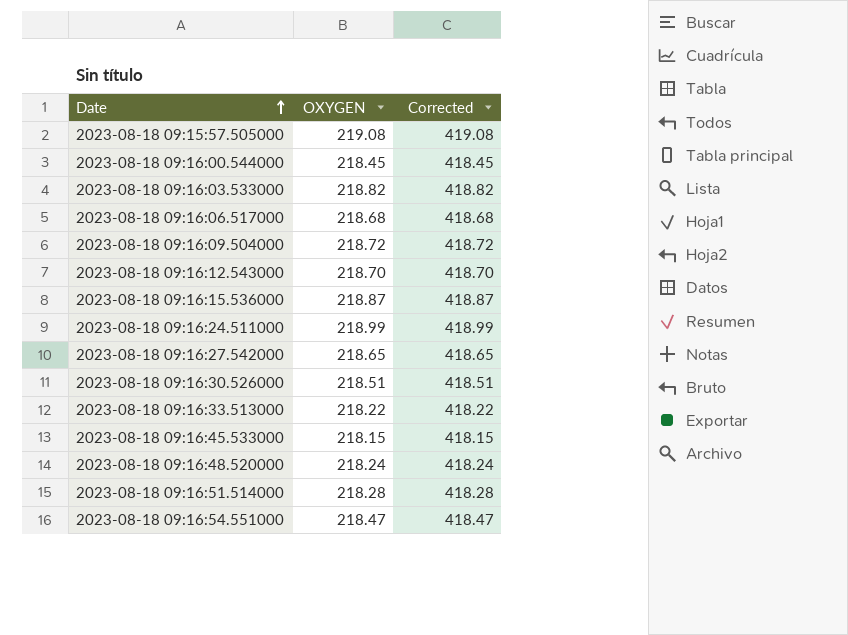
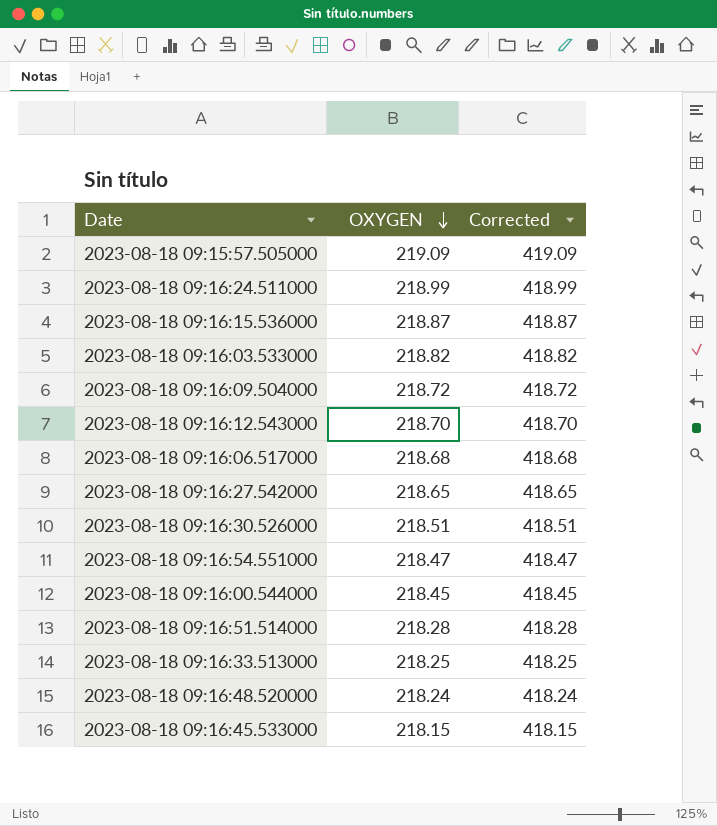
row order: Date ascending -> OXYGEN descending
2023-08-18 09:15:57.505000 | OXYGEN: 219.08 -> 219.09
2023-08-18 09:15:57.505000 | Corrected: 419.08 -> 419.09
2023-08-18 09:16:33.513000 | OXYGEN: 218.22 -> 218.25
2023-08-18 09:16:33.513000 | Corrected: 418.22 -> 418.25

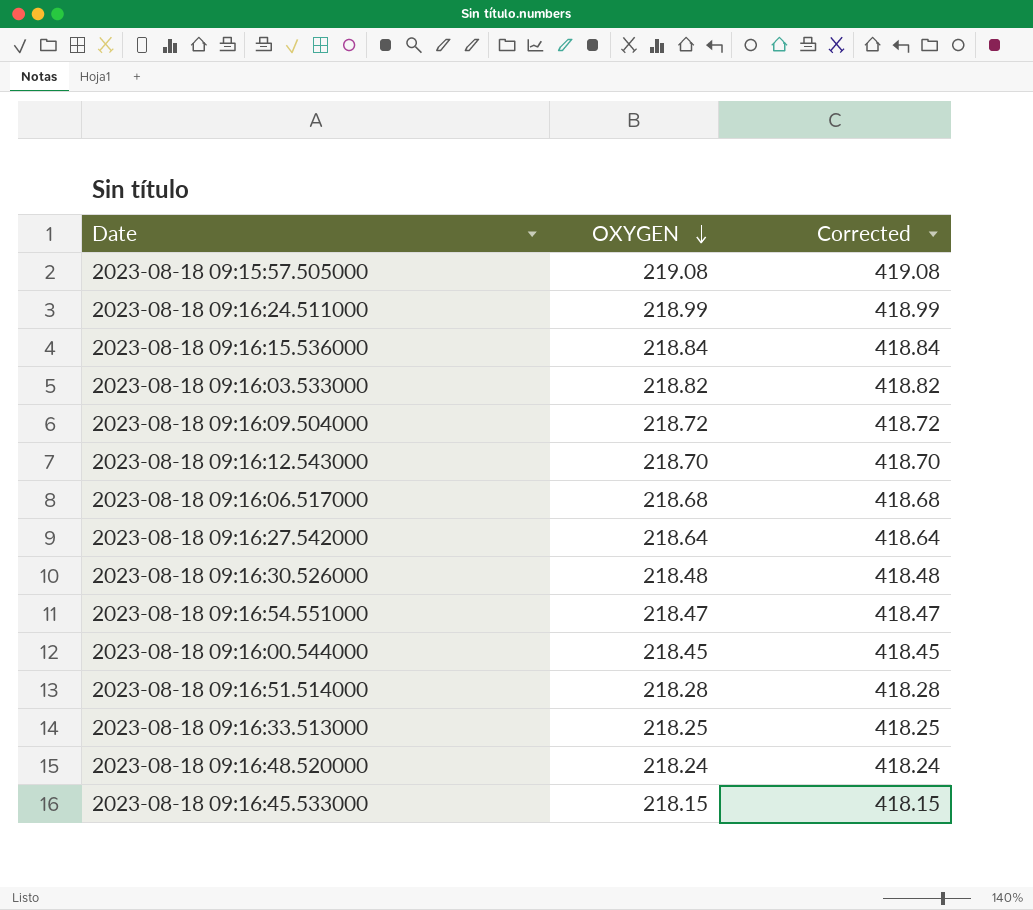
2023-08-18 09:15:57.505000 | OXYGEN: 219.09 -> 219.08
2023-08-18 09:15:57.505000 | Corrected: 419.09 -> 419.08
2023-08-18 09:16:15.536000 | OXYGEN: 218.87 -> 218.84
2023-08-18 09:16:15.536000 | Corrected: 418.87 -> 418.84
2023-08-18 09:16:27.542000 | OXYGEN: 218.65 -> 218.64
2023-08-18 09:16:27.542000 | Corrected: 418.65 -> 418.64
2023-08-18 09:16:30.526000 | OXYGEN: 218.51 -> 218.48
2023-08-18 09:16:30.526000 | Corrected: 418.51 -> 418.48

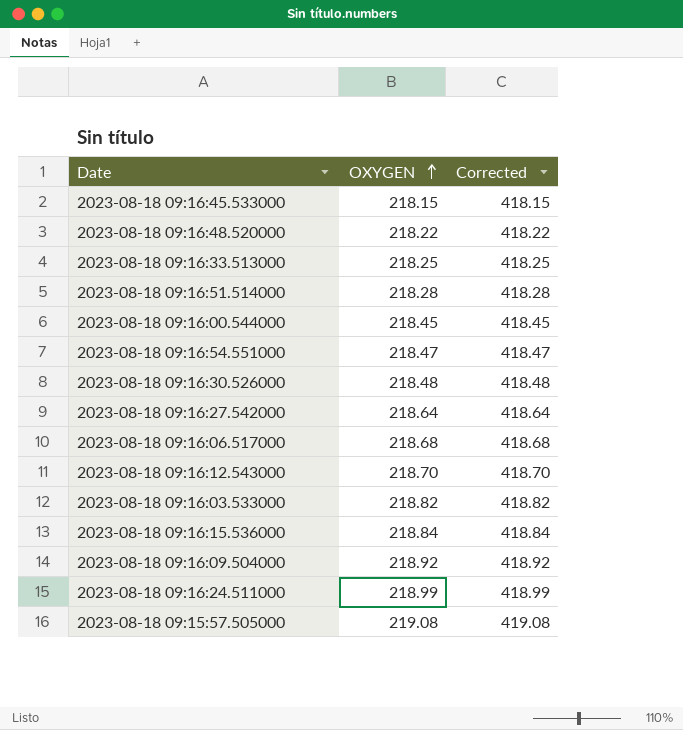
row order: OXYGEN descending -> OXYGEN ascending
2023-08-18 09:16:48.520000 | OXYGEN: 218.24 -> 218.22
2023-08-18 09:16:48.520000 | Corrected: 418.24 -> 418.22
2023-08-18 09:16:09.504000 | OXYGEN: 218.72 -> 218.92
2023-08-18 09:16:09.504000 | Corrected: 418.72 -> 418.92

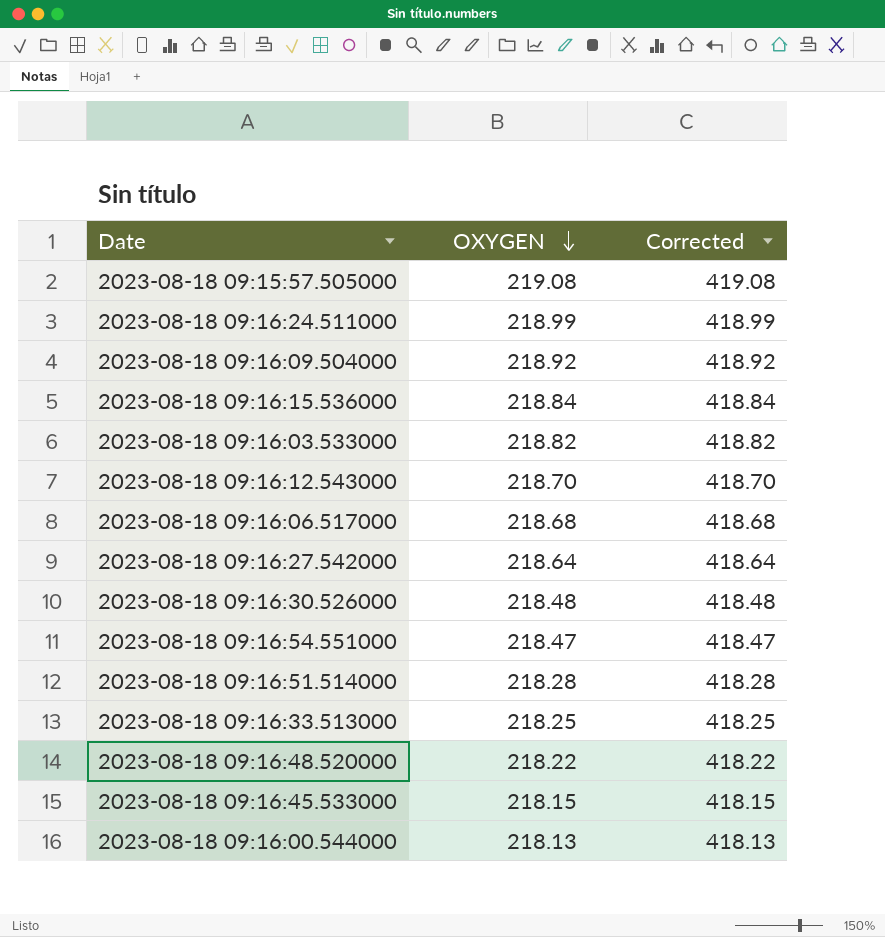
row order: OXYGEN ascending -> OXYGEN descending
2023-08-18 09:16:00.544000 | OXYGEN: 218.45 -> 218.13
2023-08-18 09:16:00.544000 | Corrected: 418.45 -> 418.13

